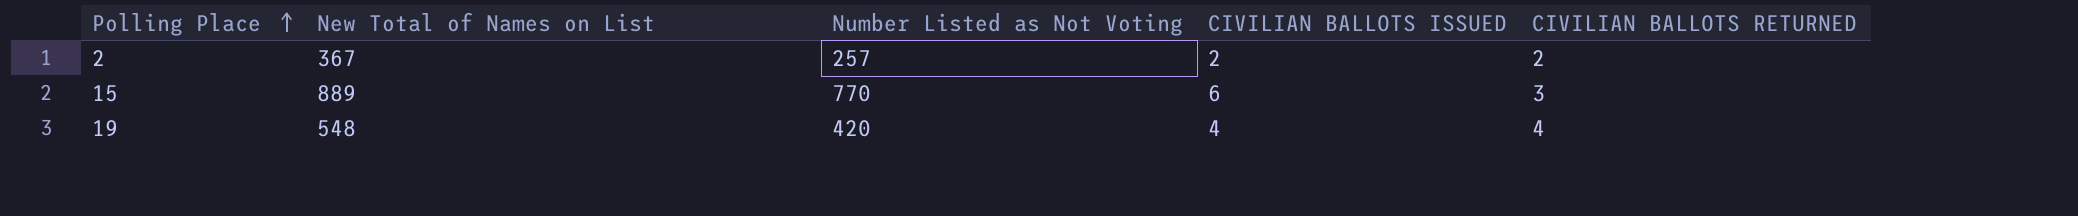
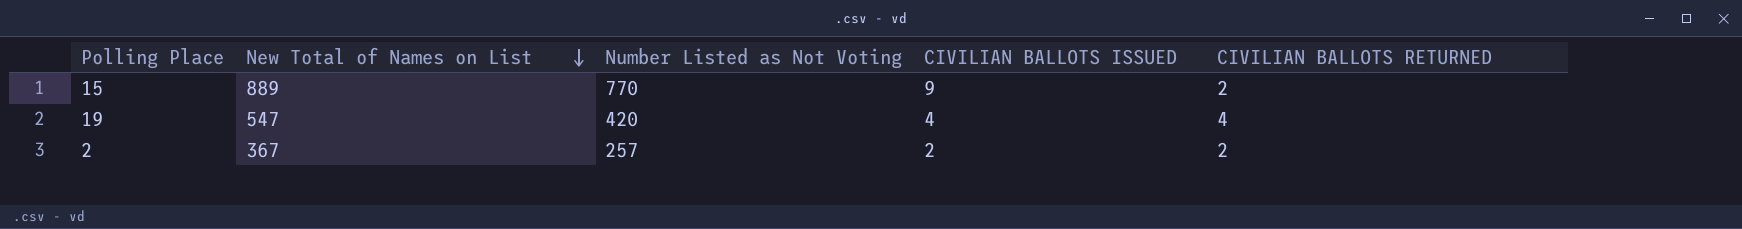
row order: Polling Place ascending -> New Total of Names on List descending
15 | CIVILIAN BALLOTS ISSUED: 6 -> 9
15 | CIVILIAN BALLOTS RETURNED: 3 -> 2
19 | New Total of Names on List: 548 -> 547

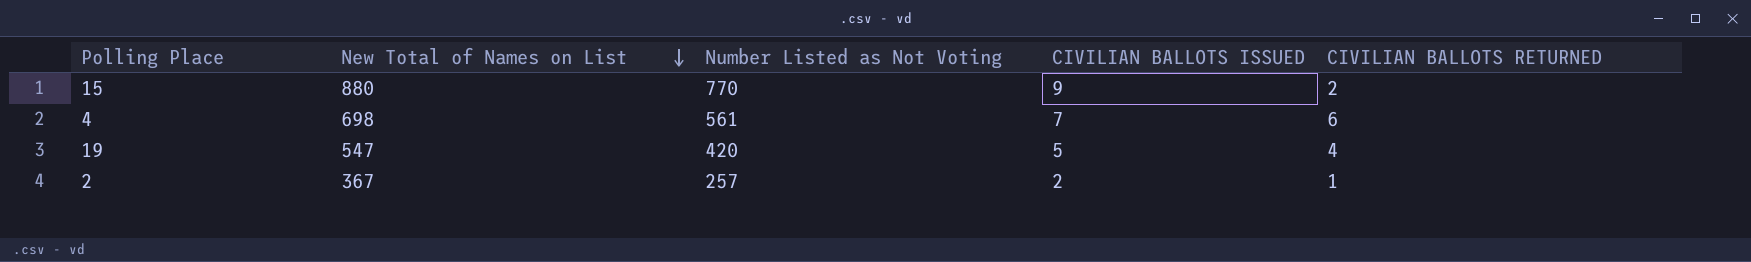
15 | New Total of Names on List: 889 -> 880
row 4: none -> 698 | 561 | 7 | 6
19 | CIVILIAN BALLOTS ISSUED: 4 -> 5
2 | CIVILIAN BALLOTS RETURNED: 2 -> 1

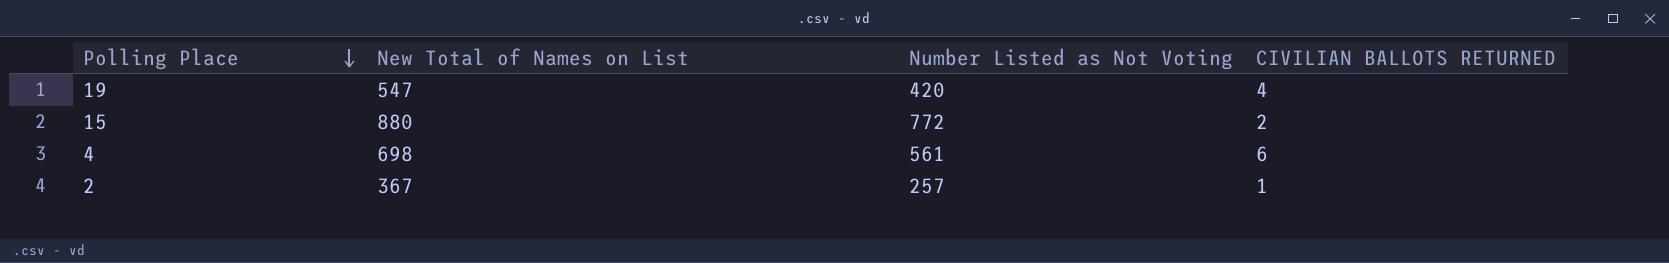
row order: New Total of Names on List descending -> Polling Place descending
column CIVILIAN BALLOTS ISSUED | position: 4 -> none
15 | Number Listed as Not Voting: 770 -> 772

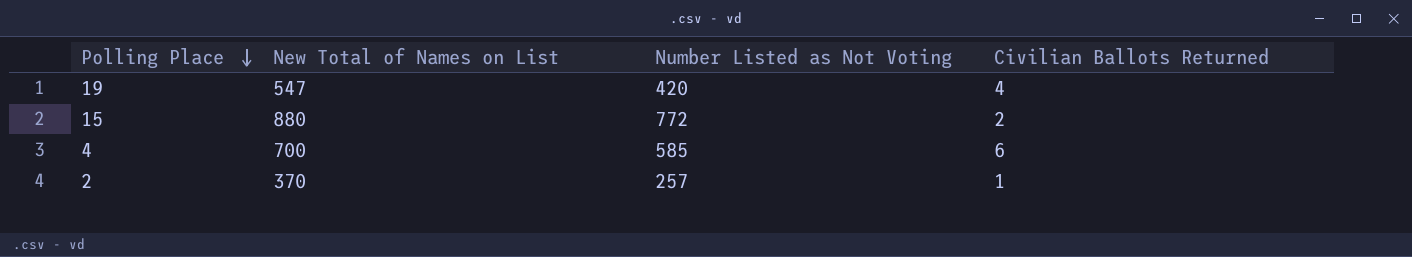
column name: CIVILIAN BALLOTS RETURNED -> Civilian Ballots Returned
4 | New Total of Names on List: 698 -> 700
4 | Number Listed as Not Voting: 561 -> 585
2 | New Total of Names on List: 367 -> 370

